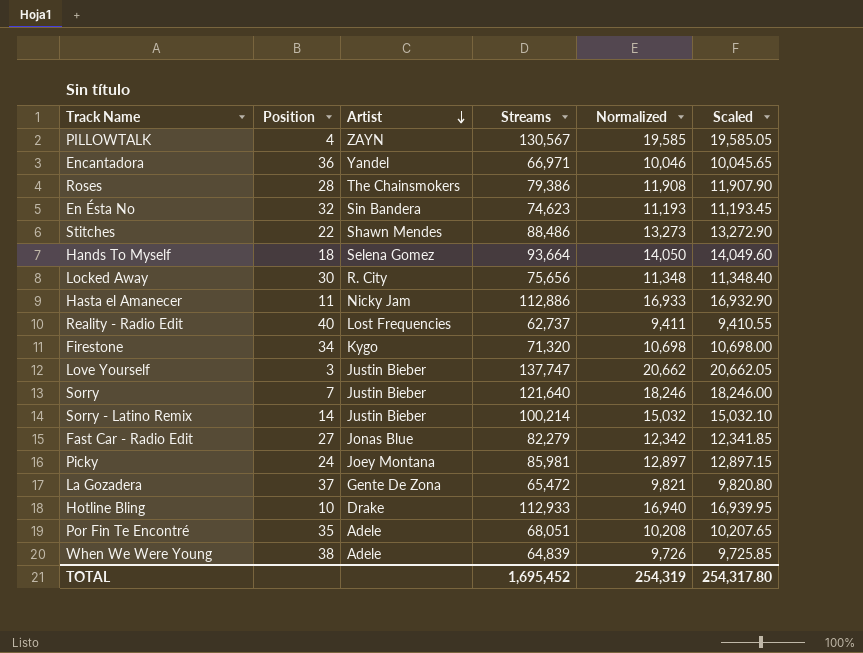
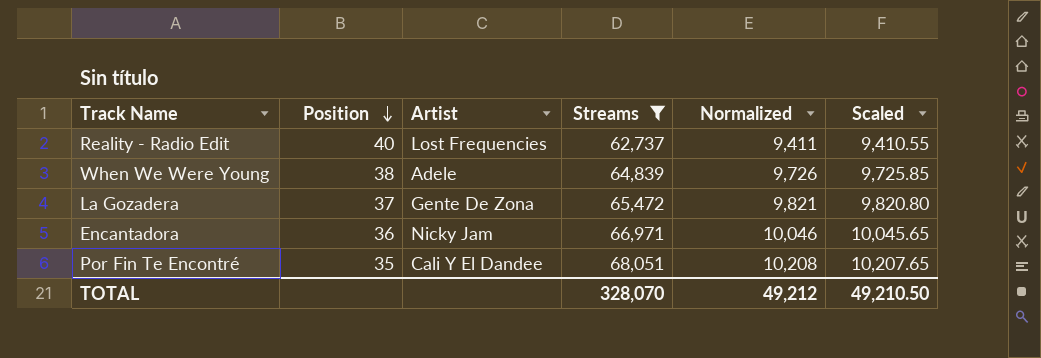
filter: none -> Streams <= 68,051
row order: Artist descending -> Position descending
Encantadora | Artist: Yandel -> Nicky Jam
Por Fin Te Encontré | Artist: Adele -> Cali Y El Dandee
TOTAL | Streams: 1,695,452 -> 328,070
TOTAL | Normalized: 254,319 -> 49,212
TOTAL | Scaled: 254,317.80 -> 49,210.50

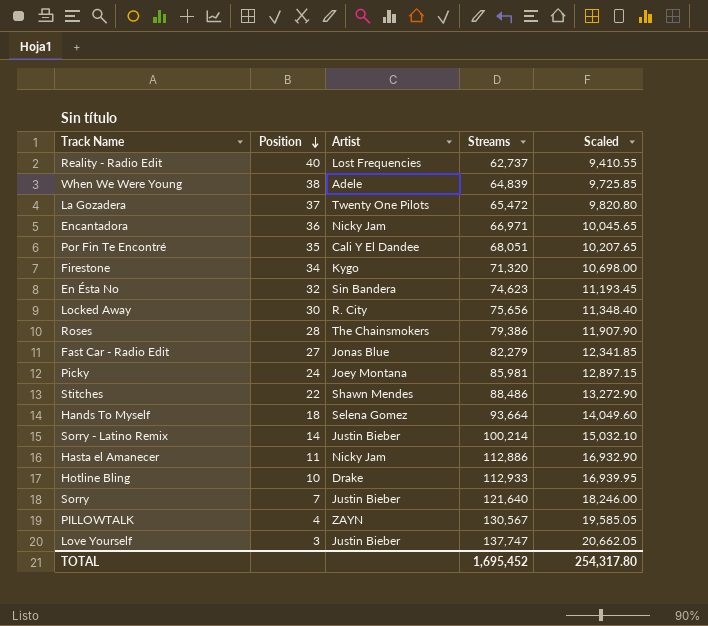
filter: Streams <= 68,051 -> none
column Normalized | formula: [Streams] * 0.15 -> none
La Gozadera | Artist: Gente De Zona -> Twenty One Pilots
TOTAL | Streams: 328,070 -> 1,695,452
TOTAL | Scaled: 49,210.50 -> 254,317.80

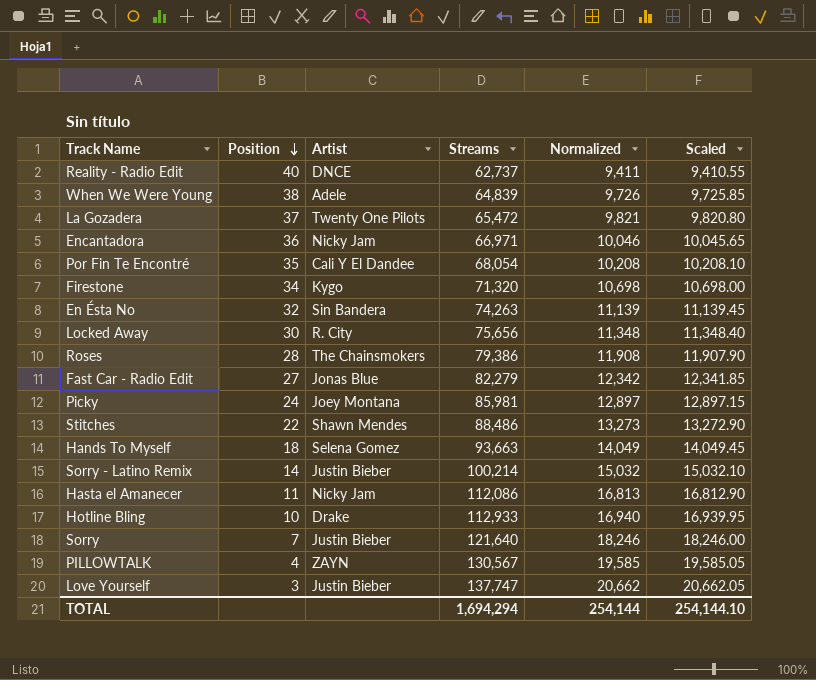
column Normalized | formula: none -> [Streams] * 0.15
Reality - Radio Edit | Artist: Lost Frequencies -> DNCE
Por Fin Te Encontré | Streams: 68,051 -> 68,054
Por Fin Te Encontré | Scaled: 10,207.65 -> 10,208.10
En Ésta No | Streams: 74,623 -> 74,263
En Ésta No | Scaled: 11,193.45 -> 11,139.45
Hands To Myself | Streams: 93,664 -> 93,663
Hands To Myself | Scaled: 14,049.60 -> 14,049.45
Hasta el Amanecer | Streams: 112,886 -> 112,086
Hasta el Amanecer | Scaled: 16,932.90 -> 16,812.90
TOTAL | Streams: 1,695,452 -> 1,694,294
TOTAL | Scaled: 254,317.80 -> 254,144.10

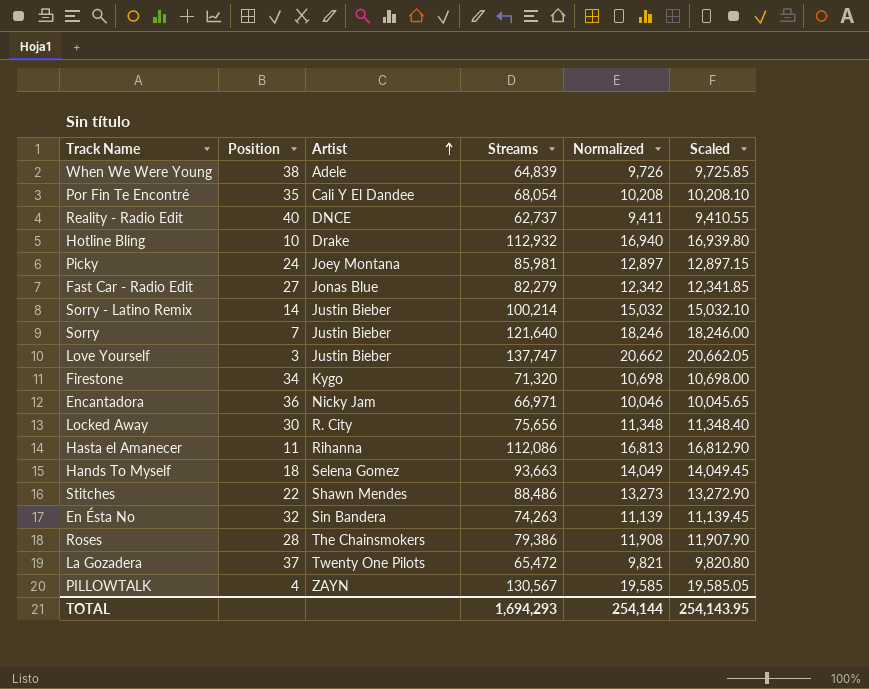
row order: Position descending -> Artist ascending
Hotline Bling | Streams: 112,933 -> 112,932
Hotline Bling | Scaled: 16,939.95 -> 16,939.80
Hasta el Amanecer | Artist: Nicky Jam -> Rihanna
TOTAL | Streams: 1,694,294 -> 1,694,293
TOTAL | Scaled: 254,144.10 -> 254,143.95

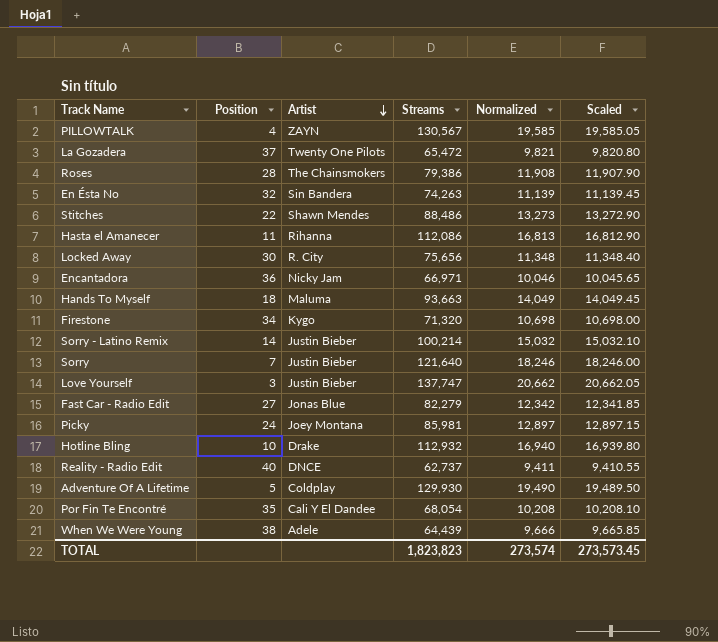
row order: Artist ascending -> Artist descending
Hands To Myself | Artist: Selena Gomez -> Maluma
row Adventure Of A Lifetime: none -> 5 | Coldplay | 129,930 | 19,490 | 19,489.50
When We Were Young | Streams: 64,839 -> 64,439
When We Were Young | Normalized: 9,726 -> 9,666
When We Were Young | Scaled: 9,725.85 -> 9,665.85
TOTAL | Streams: 1,694,293 -> 1,823,823
TOTAL | Normalized: 254,144 -> 273,574
TOTAL | Scaled: 254,143.95 -> 273,573.45

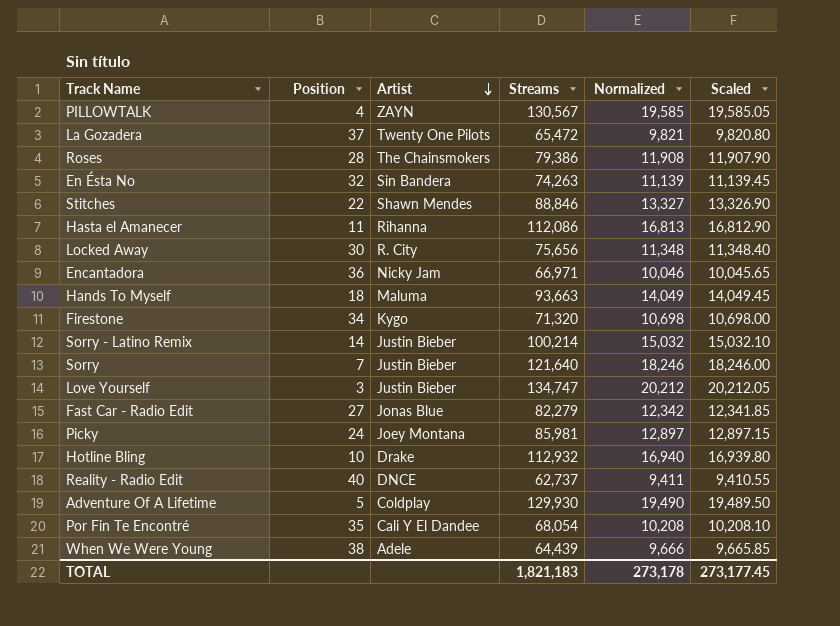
Stitches | Streams: 88,486 -> 88,846
Stitches | Normalized: 13,273 -> 13,327
Stitches | Scaled: 13,272.90 -> 13,326.90
Love Yourself | Streams: 137,747 -> 134,747
Love Yourself | Normalized: 20,662 -> 20,212
Love Yourself | Scaled: 20,662.05 -> 20,212.05
TOTAL | Streams: 1,823,823 -> 1,821,183
TOTAL | Normalized: 273,574 -> 273,178
TOTAL | Scaled: 273,573.45 -> 273,177.45

